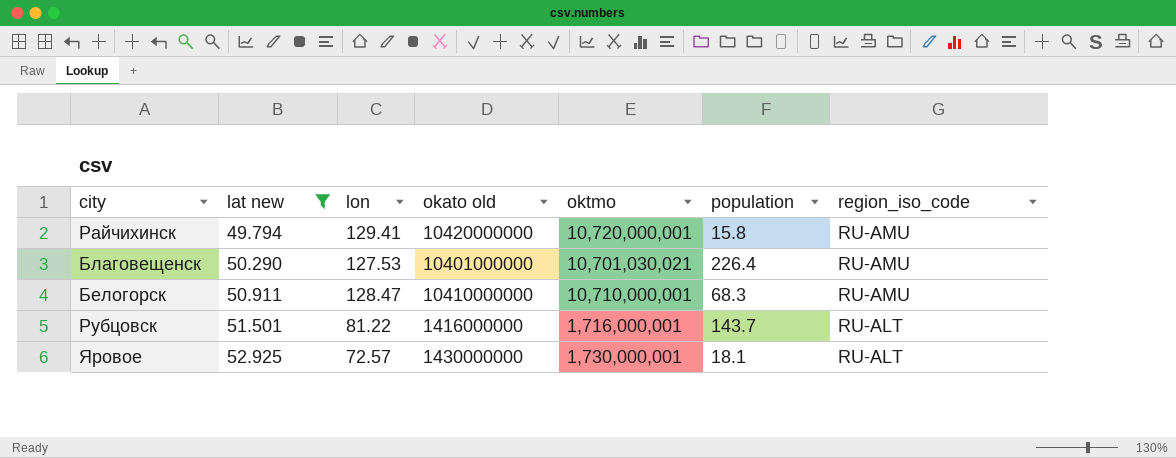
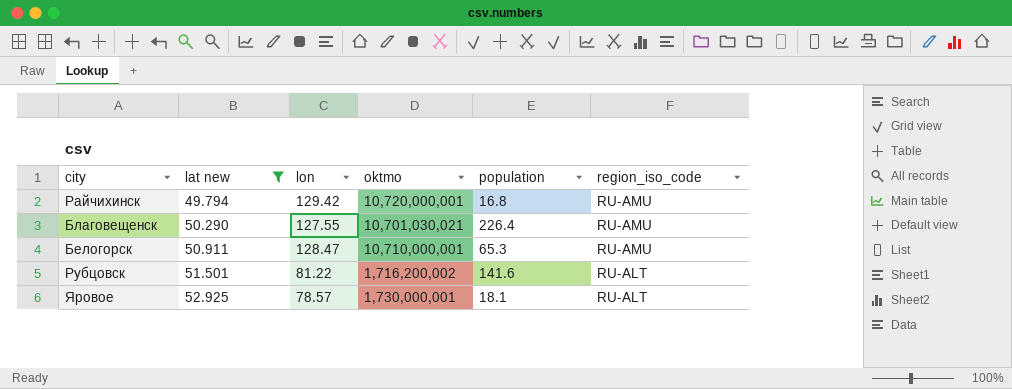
column okato old | position: 4 -> none
Райчихинск | lon: 129.41 -> 129.42
Райчихинск | population: 15.8 -> 16.8
Благовещенск | lon: 127.53 -> 127.55
Белогорск | population: 68.3 -> 65.3
Рубцовск | oktmo: 1,716,000,001 -> 1,716,200,002
Рубцовск | population: 143.7 -> 141.6
Яровое | lon: 72.57 -> 78.57

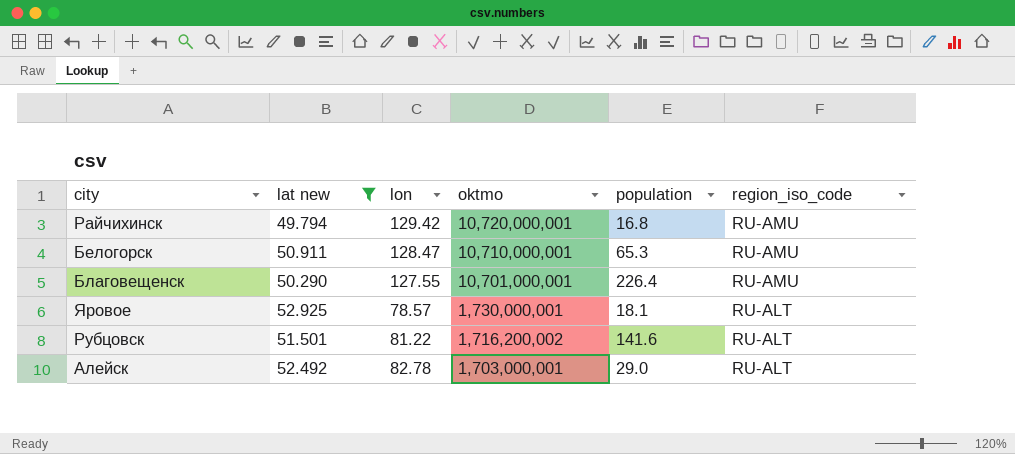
row order: lat new ascending -> oktmo descending
Благовещенск | oktmo: 10,701,030,021 -> 10,701,000,001
row Алейск: none -> 52.492 | 82.78 | 1,703,000,001 | 29.0 | RU-ALT

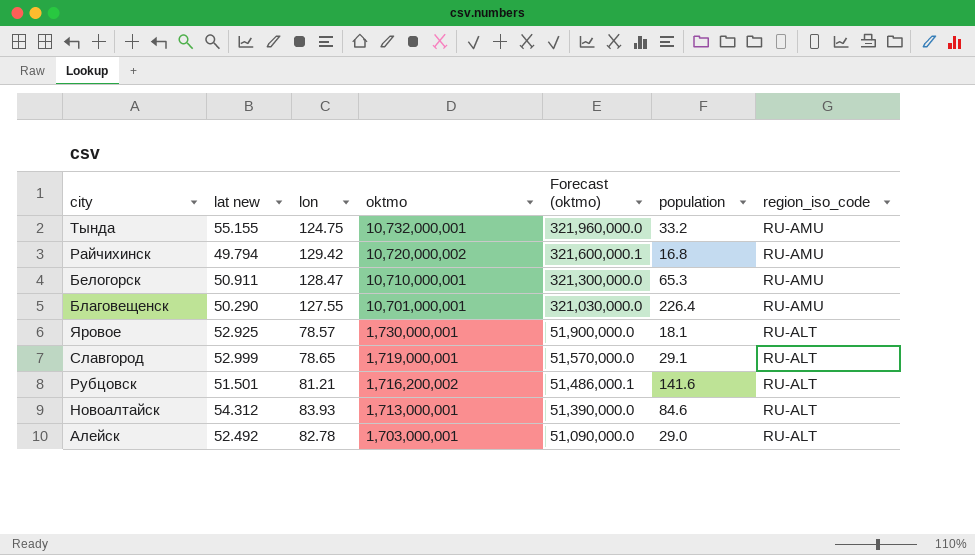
filter: lat new <= 52.925 -> none
column Forecast (oktmo) | formula: none -> [oktmo] * 0.03
Райчихинск | oktmo: 10,720,000,001 -> 10,720,000,002
Рубцовск | lon: 81.22 -> 81.21

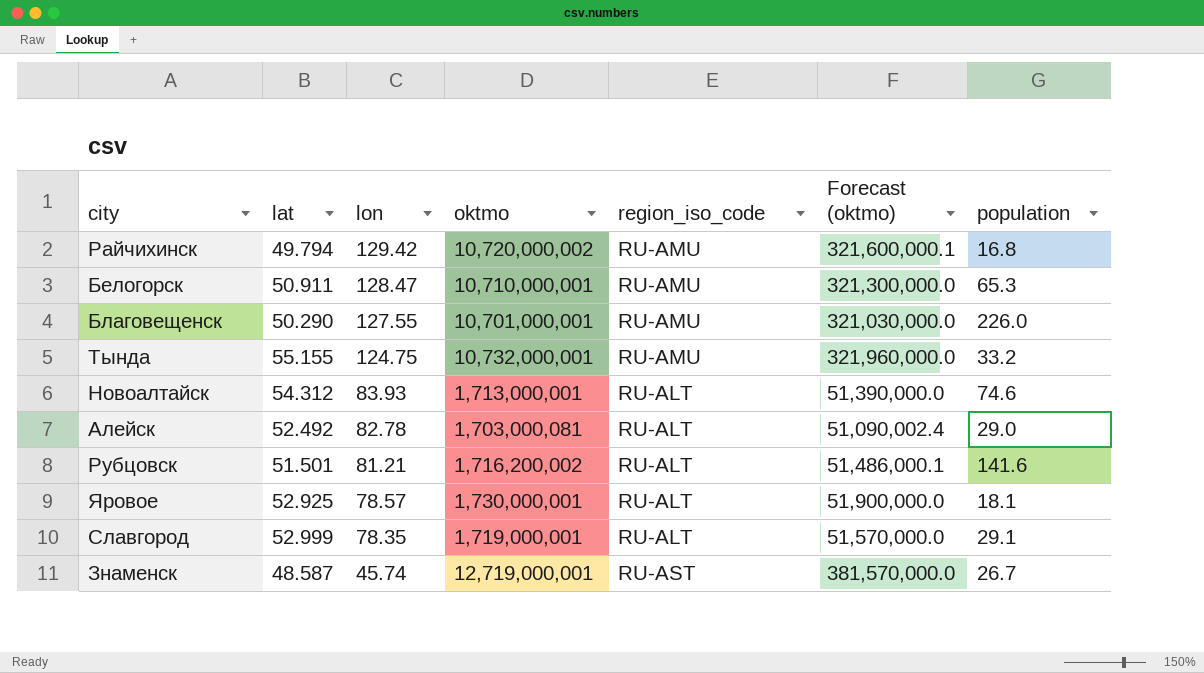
row order: oktmo descending -> lon descending
column name: lat new -> lat
column region_iso_code | position: 7 -> 5
Благовещенск | population: 226.4 -> 226.0
Новоалтайск | population: 84.6 -> 74.6
Алейск | oktmo: 1,703,000,001 -> 1,703,000,081
Алейск | Forecast (oktmo): 51,090,000.0 -> 51,090,002.4
Славгород | lon: 78.65 -> 78.35
row Знаменск: none -> 48.587 | 45.74 | 12,719,000,001 | RU-AST | 381,570,000.0 | 26.7

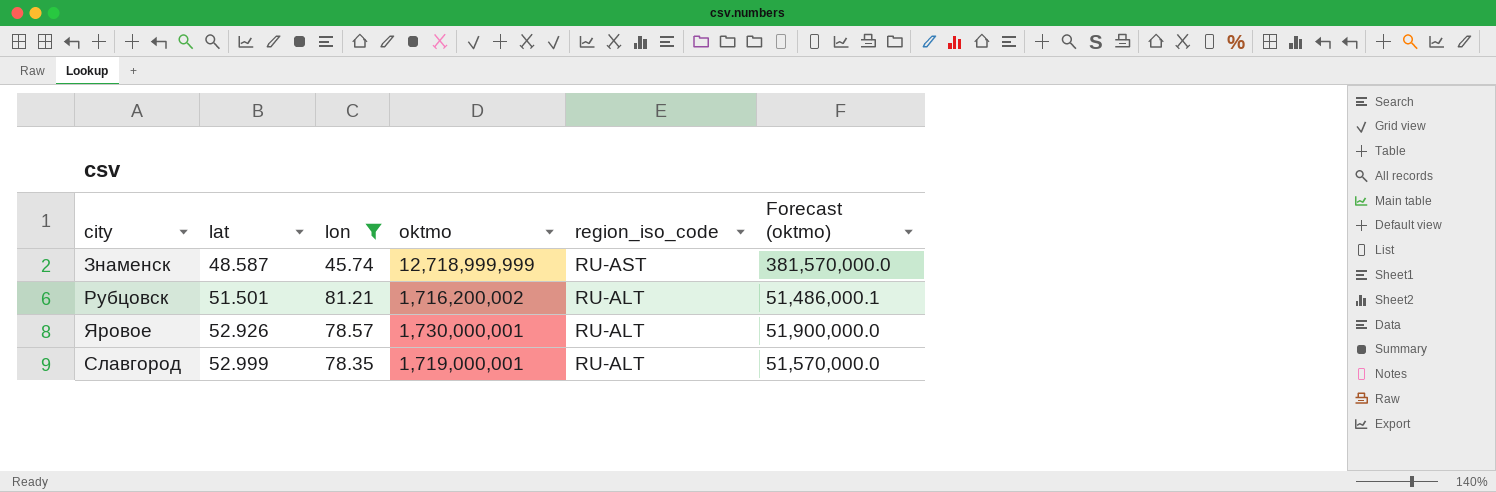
filter: none -> lon <= 81.21
row order: lon descending -> lat ascending
column population | position: 7 -> none
Знаменск | oktmo: 12,719,000,001 -> 12,718,999,999
Яровое | lat: 52.925 -> 52.926

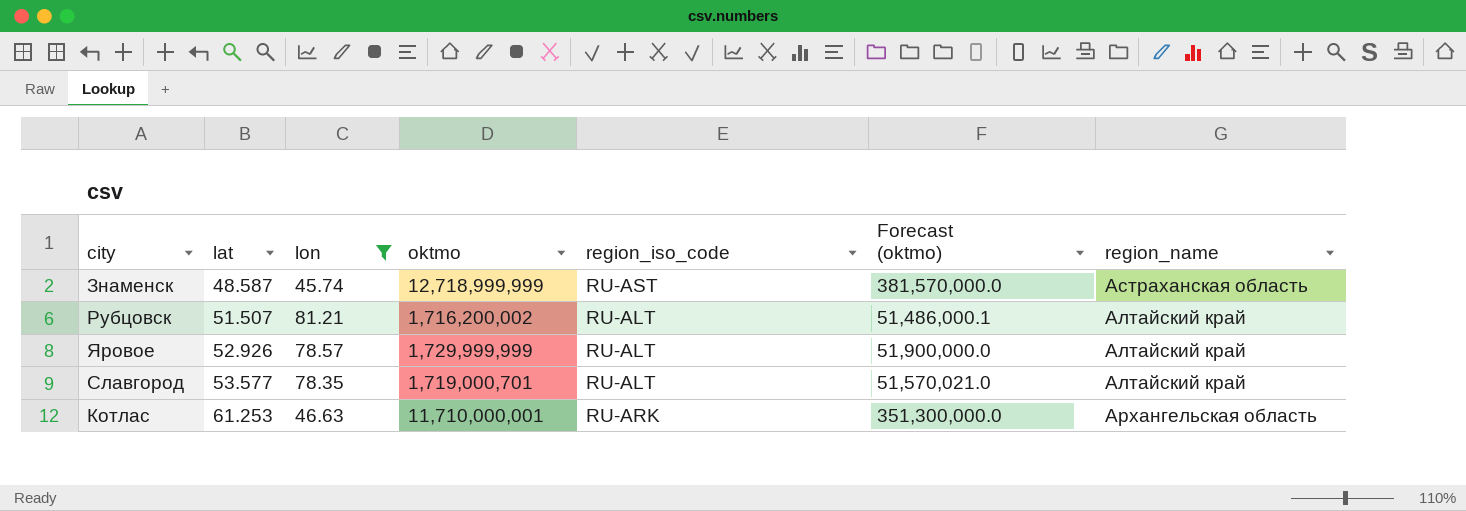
column region_name | position: none -> 7
Рубцовск | lat: 51.501 -> 51.507
Яровое | oktmo: 1,730,000,001 -> 1,729,999,999
Славгород | lat: 52.999 -> 53.577
Славгород | oktmo: 1,719,000,001 -> 1,719,000,701
Славгород | Forecast (oktmo): 51,570,000.0 -> 51,570,021.0
row Котлас: none -> 61.253 | 46.63 | 11,710,000,001 | RU-ARK | 351,300,000.0 | Архангельская область

